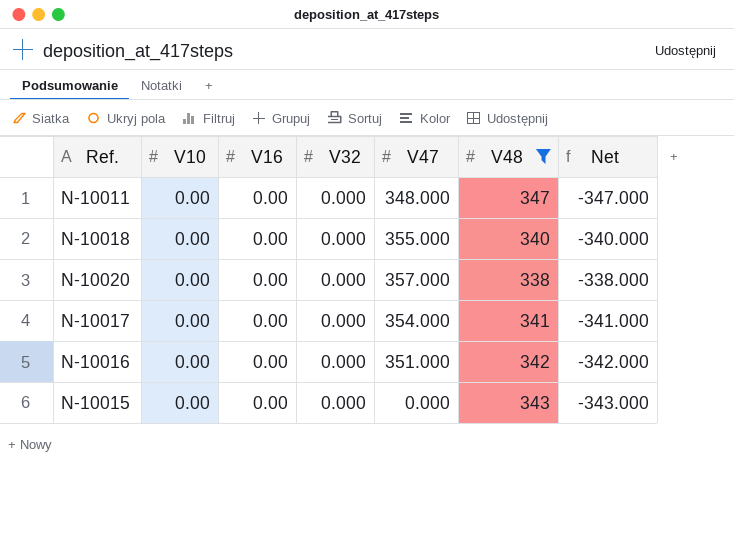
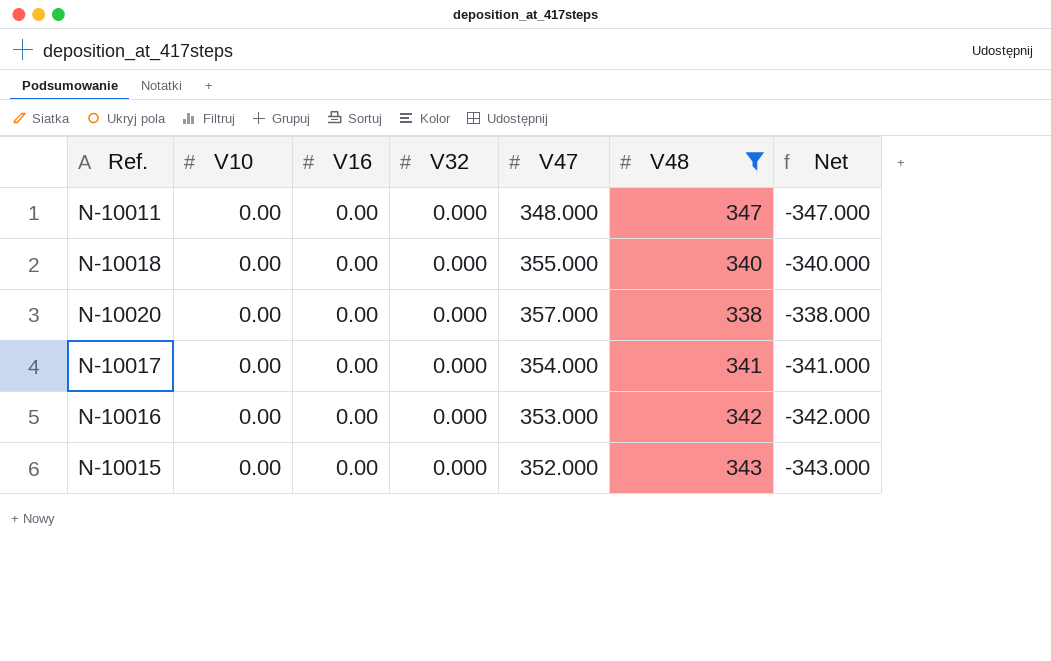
N-10016 | V47: 351.000 -> 353.000
N-10015 | V47: 0.000 -> 352.000

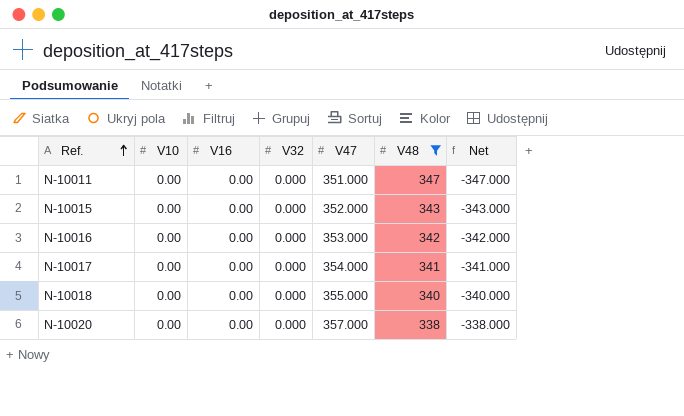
row order: none -> Ref. ascending
N-10011 | V47: 348.000 -> 351.000

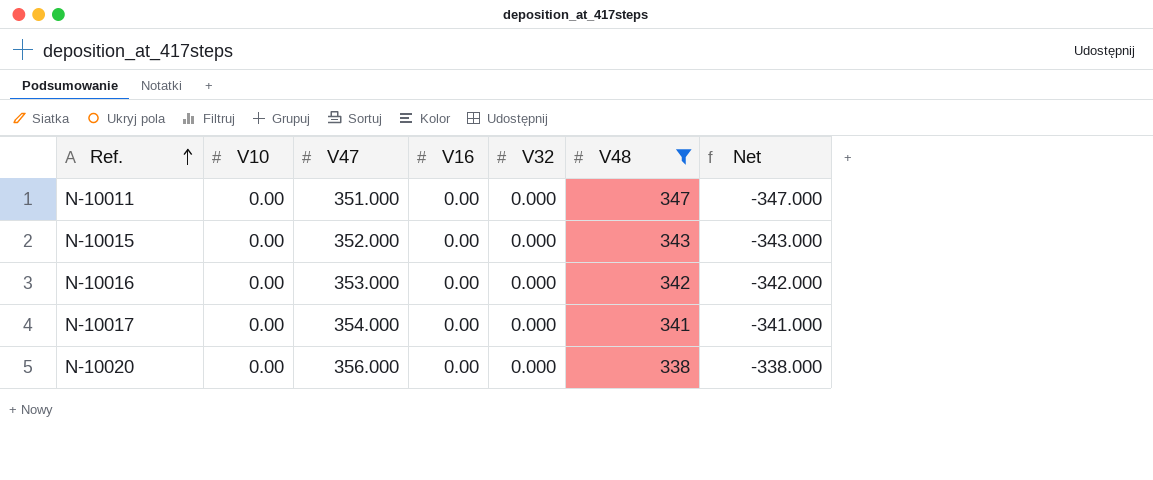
column V47 | position: 5 -> 3
row N-10018: 0.00 | 0.00 | 0.000 | 355.000 | 340 | -340.000 -> none
N-10020 | V47: 357.000 -> 356.000

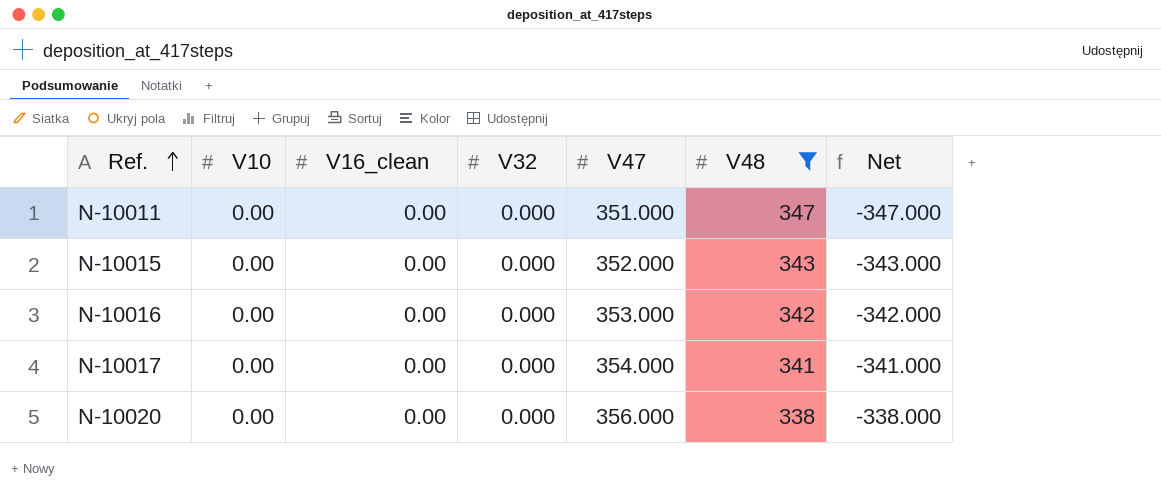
column name: V16 -> V16_clean
column V47 | position: 3 -> 5

